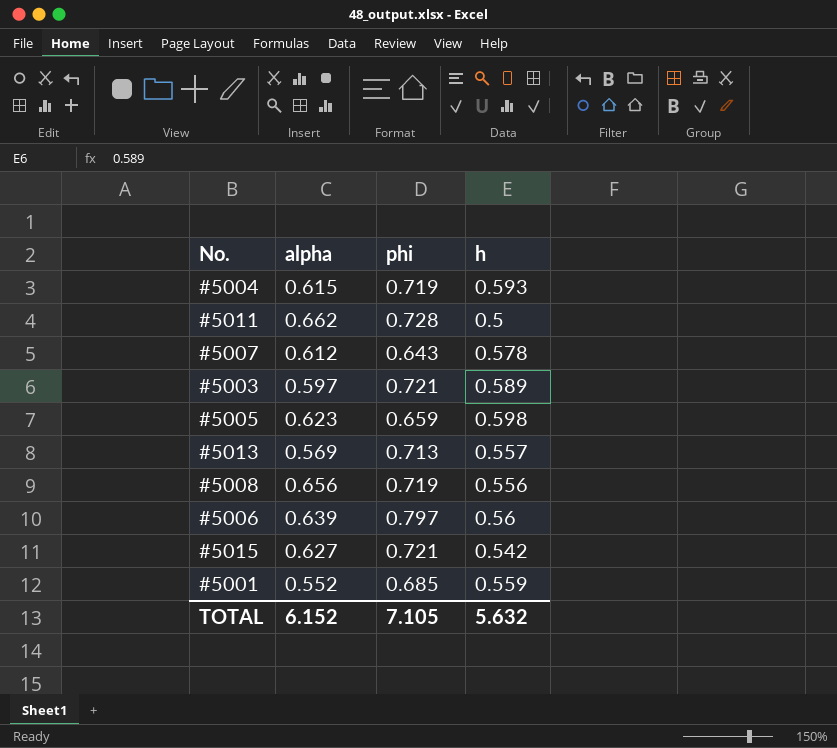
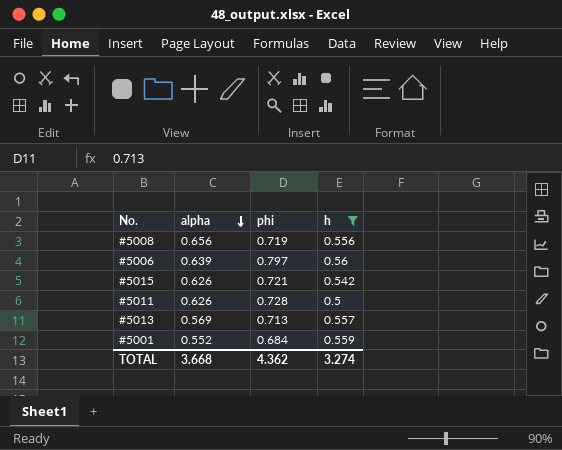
filter: none -> h <= 0.56
row order: none -> alpha descending
#5015 | alpha: 0.627 -> 0.626
#5011 | alpha: 0.662 -> 0.626
#5001 | phi: 0.685 -> 0.684
TOTAL | alpha: 6.152 -> 3.668
TOTAL | phi: 7.105 -> 4.362
TOTAL | h: 5.632 -> 3.274

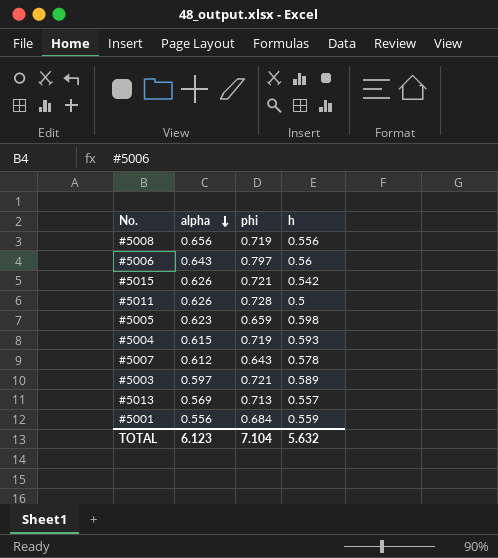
filter: h <= 0.56 -> none
#5006 | alpha: 0.639 -> 0.643
#5001 | alpha: 0.552 -> 0.556
TOTAL | alpha: 3.668 -> 6.123
TOTAL | phi: 4.362 -> 7.104
TOTAL | h: 3.274 -> 5.632

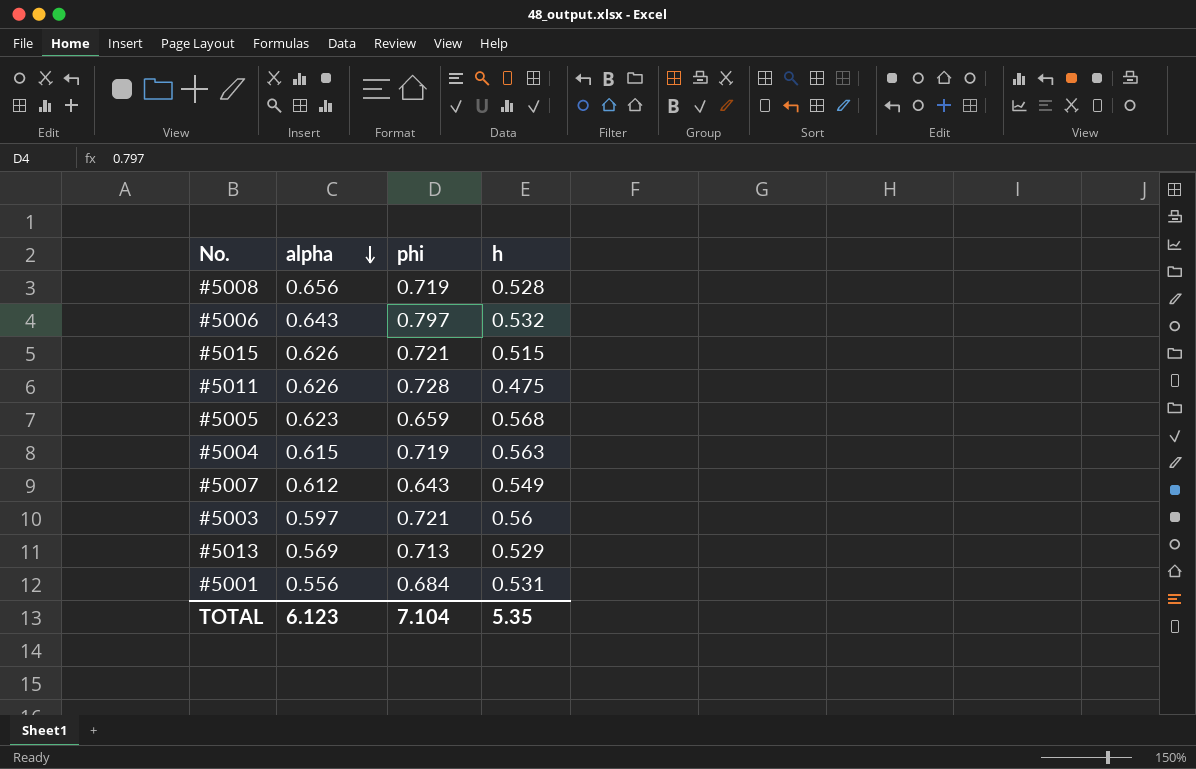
#5008 | h: 0.556 -> 0.528
#5006 | h: 0.56 -> 0.532
#5015 | h: 0.542 -> 0.515
#5011 | h: 0.5 -> 0.475
#5005 | h: 0.598 -> 0.568
#5004 | h: 0.593 -> 0.563
#5007 | h: 0.578 -> 0.549
#5003 | h: 0.589 -> 0.56
#5013 | h: 0.557 -> 0.529
#5001 | h: 0.559 -> 0.531
TOTAL | h: 5.632 -> 5.35

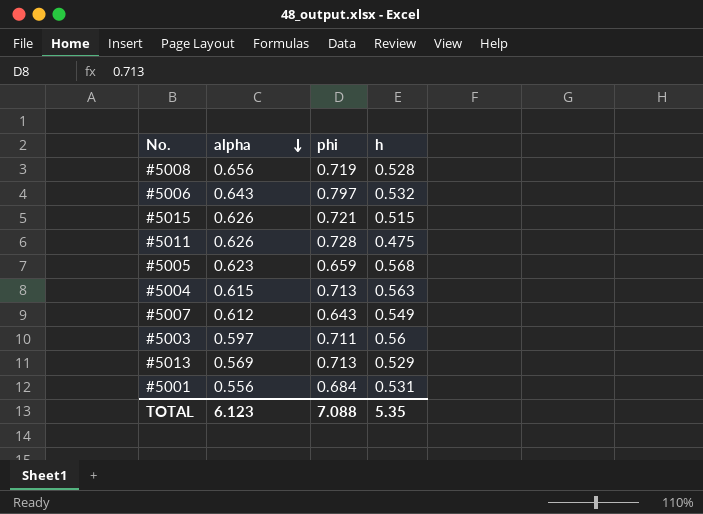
#5004 | phi: 0.719 -> 0.713
#5003 | phi: 0.721 -> 0.711
TOTAL | phi: 7.104 -> 7.088

